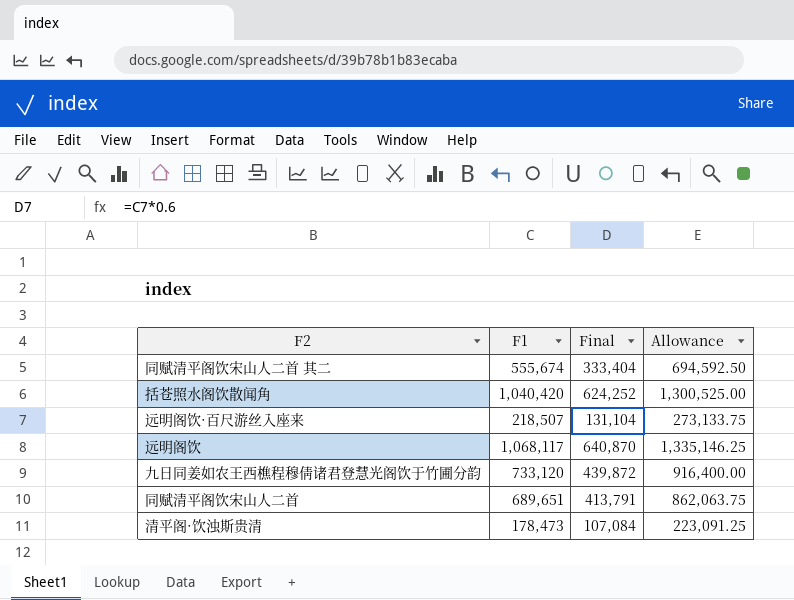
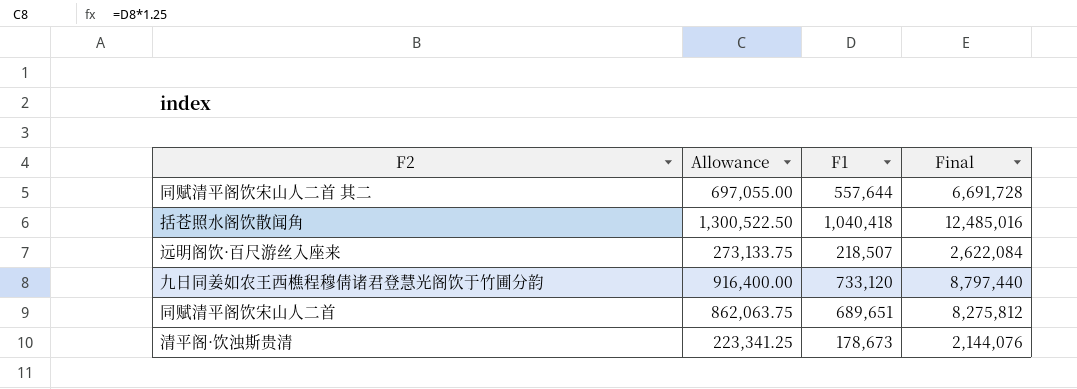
column Allowance | position: 4 -> 2
column Final | formula: [F1] * 0.6 -> [F1] * 12
row 远明阁饮: 1,068,117 | 640,870 | 1,335,146.25 -> none
同赋清平阁饮宋山人二首 其二 | Allowance: 694,592.50 -> 697,055.00
同赋清平阁饮宋山人二首 其二 | F1: 555,674 -> 557,644
括苍照水阁饮散闻角 | Allowance: 1,300,525.00 -> 1,300,522.50
括苍照水阁饮散闻角 | F1: 1,040,420 -> 1,040,418
清平阁·饮浊斯贵清 | Allowance: 223,091.25 -> 223,341.25
清平阁·饮浊斯贵清 | F1: 178,473 -> 178,673

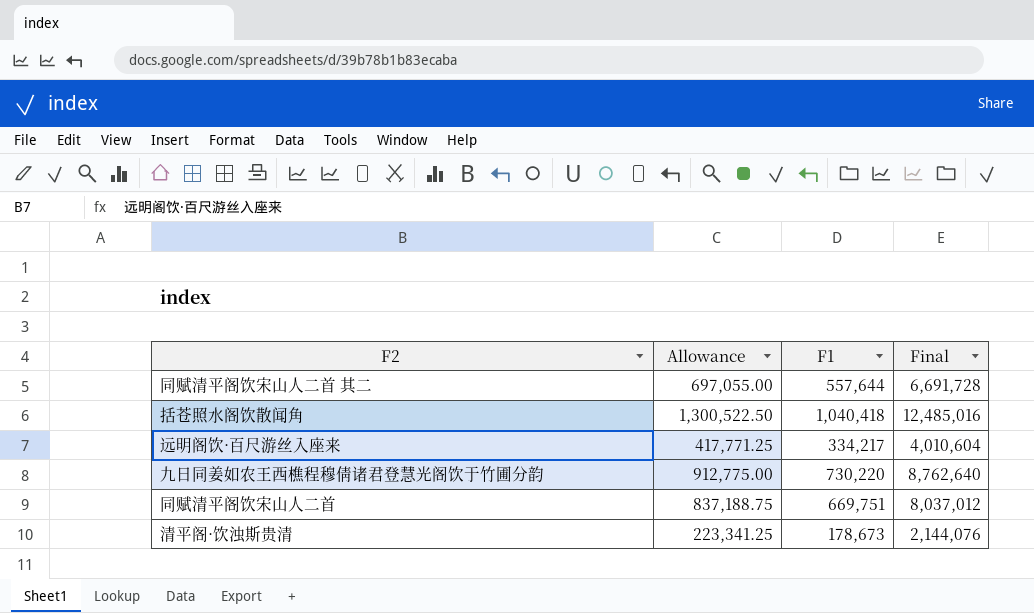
远明阁饮·百尺游丝入座来 | Allowance: 273,133.75 -> 417,771.25
远明阁饮·百尺游丝入座来 | F1: 218,507 -> 334,217
远明阁饮·百尺游丝入座来 | Final: 2,622,084 -> 4,010,604
九日同姜如农王西樵程穆倩诸君登慧光阁饮于竹圃分韵 | Allowance: 916,400.00 -> 912,775.00
九日同姜如农王西樵程穆倩诸君登慧光阁饮于竹圃分韵 | F1: 733,120 -> 730,220
九日同姜如农王西樵程穆倩诸君登慧光阁饮于竹圃分韵 | Final: 8,797,440 -> 8,762,640
同赋清平阁饮宋山人二首 | Allowance: 862,063.75 -> 837,188.75
同赋清平阁饮宋山人二首 | F1: 689,651 -> 669,751
同赋清平阁饮宋山人二首 | Final: 8,275,812 -> 8,037,012

